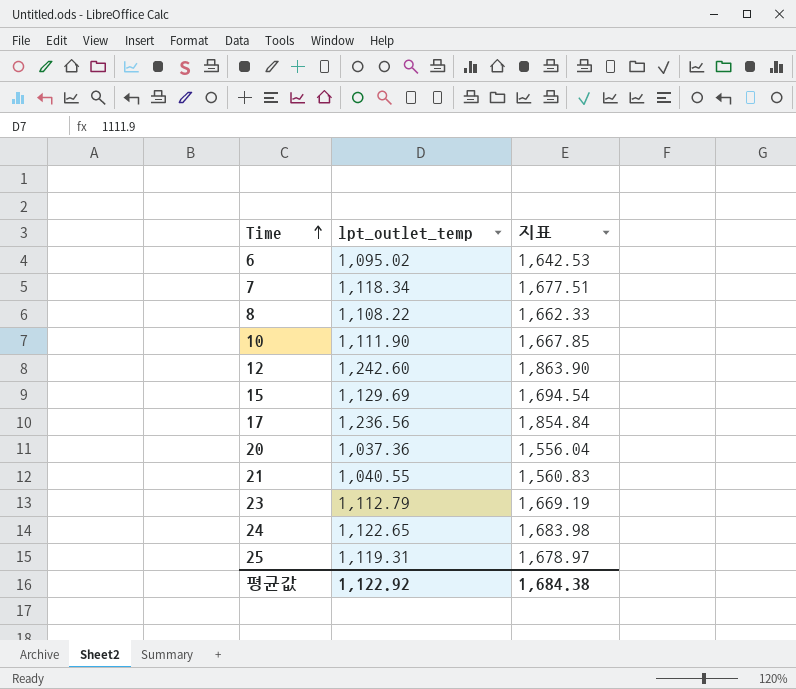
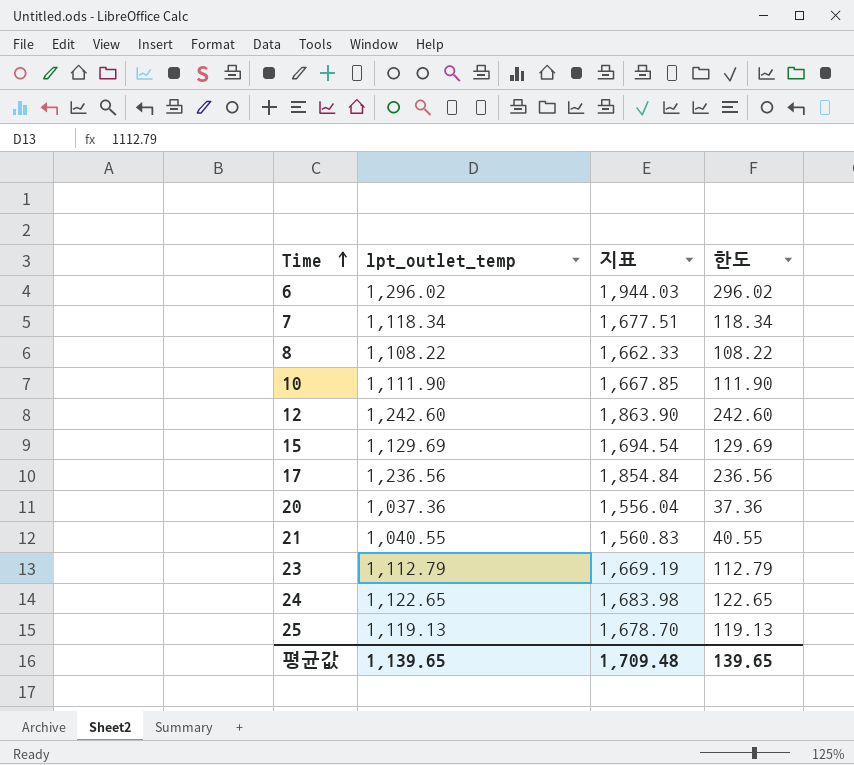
column 한도 | formula: none -> [lpt_outlet_temp] - 1000
6 | lpt_outlet_temp: 1,095.02 -> 1,296.02
6 | 지표: 1,642.53 -> 1,944.03
25 | lpt_outlet_temp: 1,119.31 -> 1,119.13
25 | 지표: 1,678.97 -> 1,678.70
평균값 | lpt_outlet_temp: 1,122.92 -> 1,139.65
평균값 | 지표: 1,684.38 -> 1,709.48

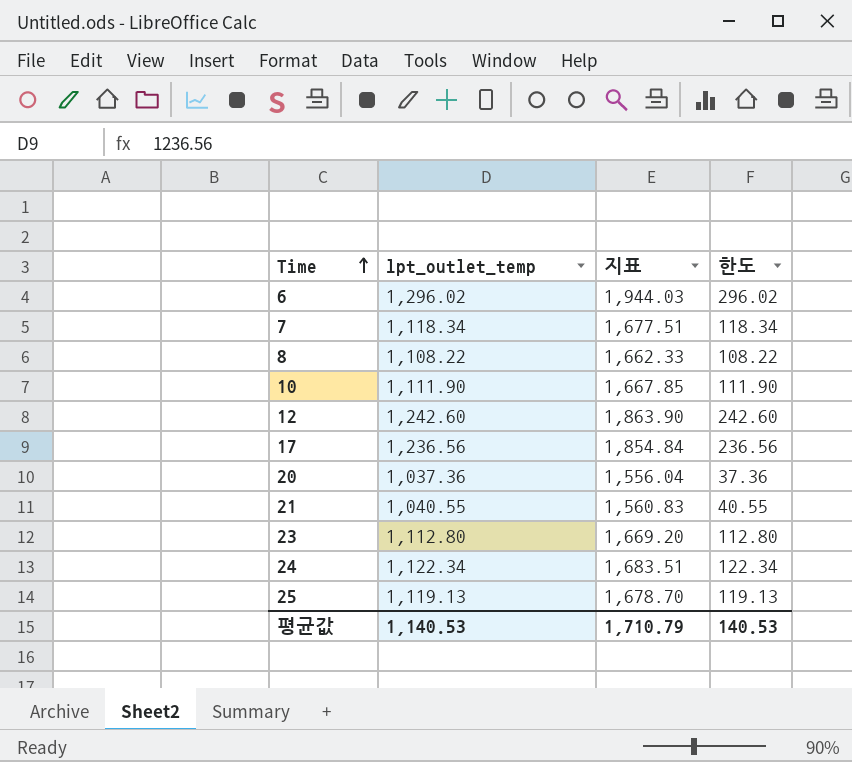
row 15: 1,129.69 | 1,694.54 | 129.69 -> none
23 | lpt_outlet_temp: 1,112.79 -> 1,112.80
23 | 지표: 1,669.19 -> 1,669.20
23 | 한도: 112.79 -> 112.80
24 | lpt_outlet_temp: 1,122.65 -> 1,122.34
24 | 지표: 1,683.98 -> 1,683.51
24 | 한도: 122.65 -> 122.34
평균값 | lpt_outlet_temp: 1,139.65 -> 1,140.53
평균값 | 지표: 1,709.48 -> 1,710.79
평균값 | 한도: 139.65 -> 140.53

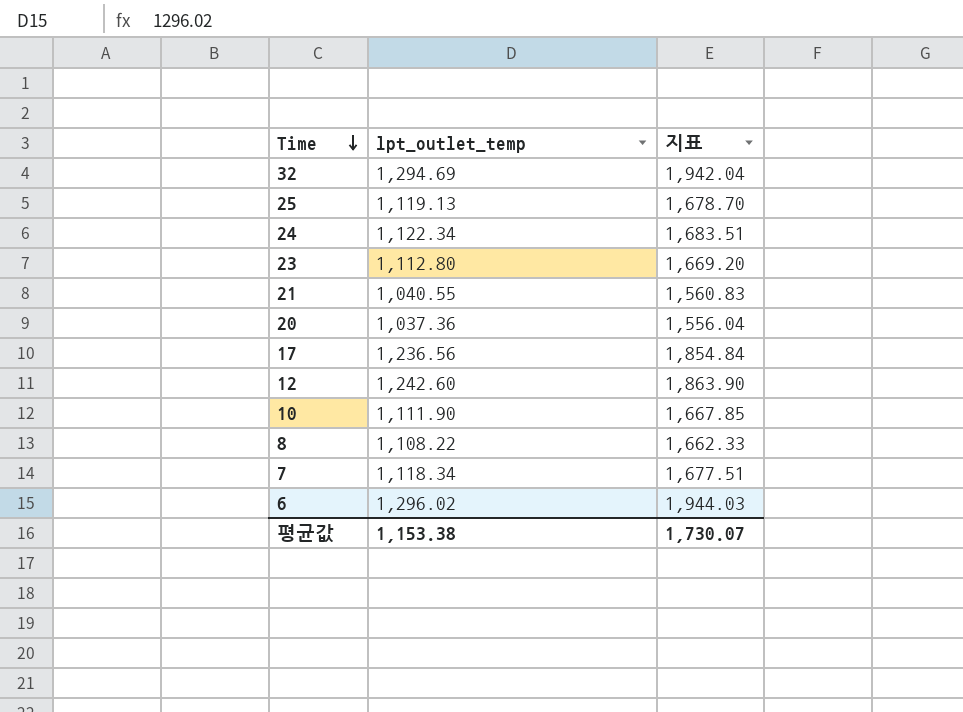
row order: Time ascending -> Time descending
column 한도 | formula: [lpt_outlet_temp] - 1000 -> none
row 32: none -> 1,294.69 | 1,942.04
평균값 | lpt_outlet_temp: 1,140.53 -> 1,153.38
평균값 | 지표: 1,710.79 -> 1,730.07

